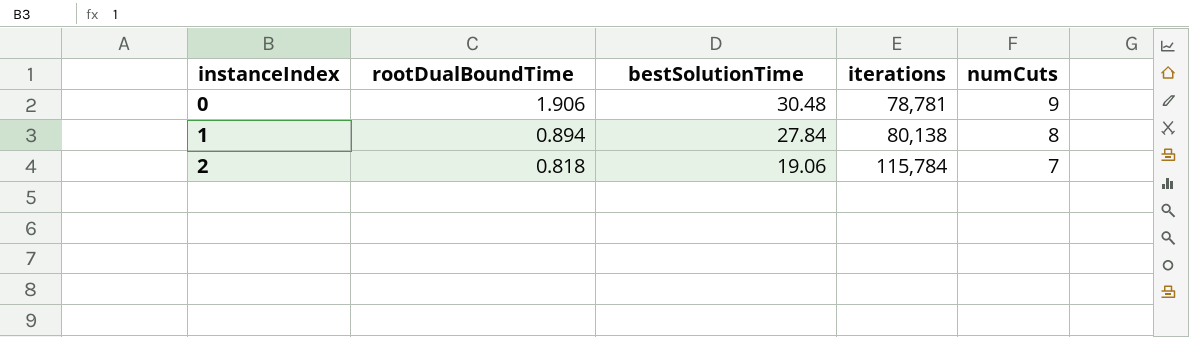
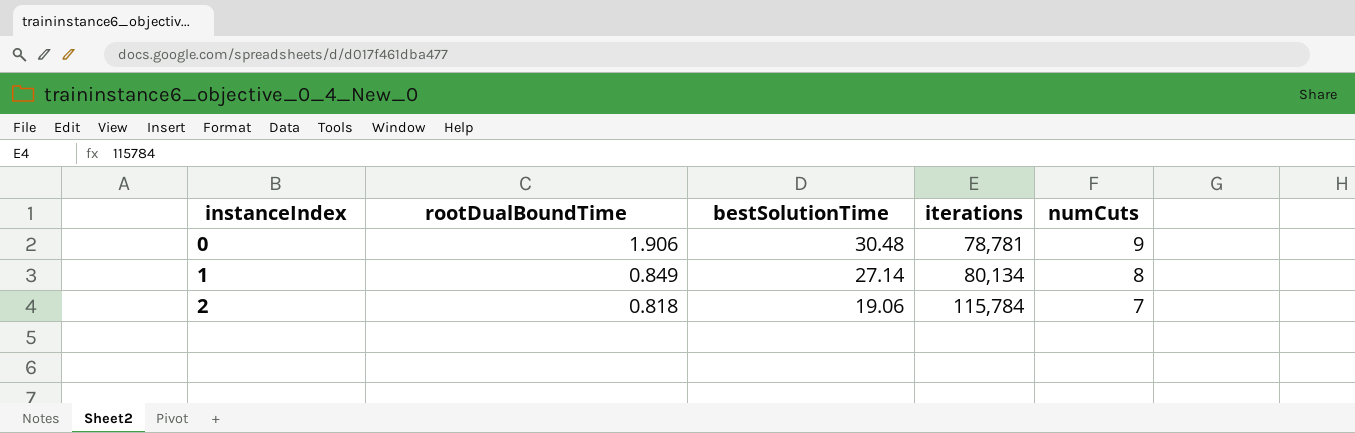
1 | rootDualBoundTime: 0.894 -> 0.849
1 | bestSolutionTime: 27.84 -> 27.14
1 | iterations: 80,138 -> 80,134

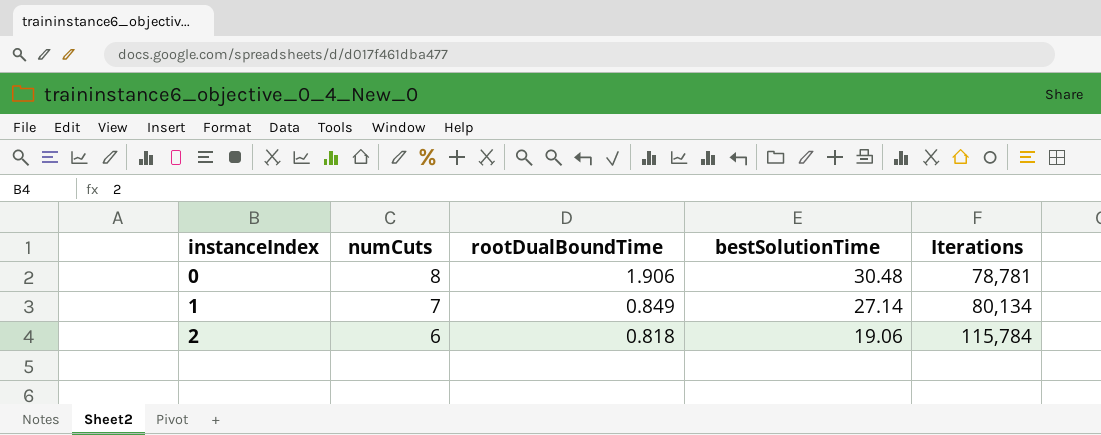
column numCuts | position: 5 -> 2
column name: iterations -> Iterations
0 | numCuts: 9 -> 8
1 | numCuts: 8 -> 7
2 | numCuts: 7 -> 6

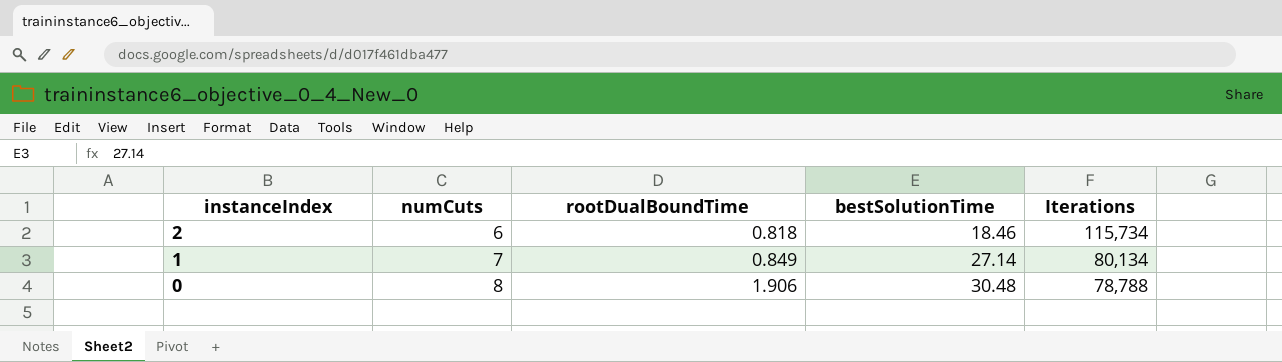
row order: instanceIndex ascending -> instanceIndex descending
2 | bestSolutionTime: 19.06 -> 18.46
2 | Iterations: 115,784 -> 115,734
0 | Iterations: 78,781 -> 78,788

